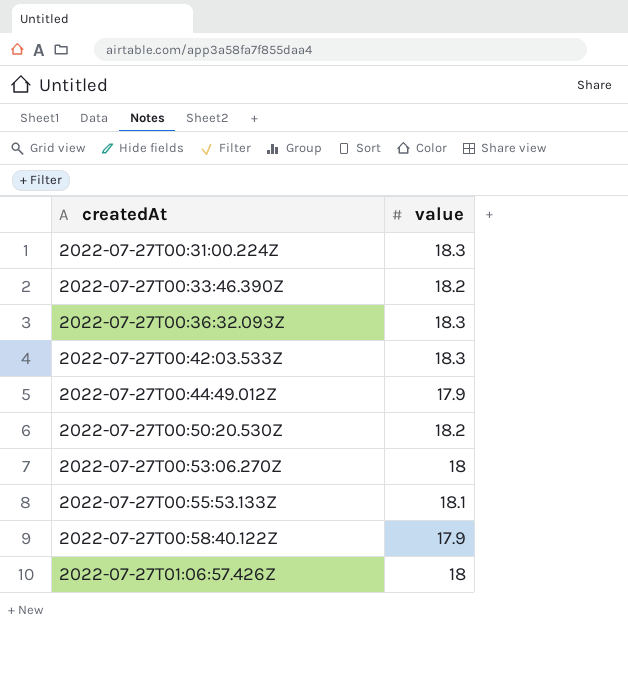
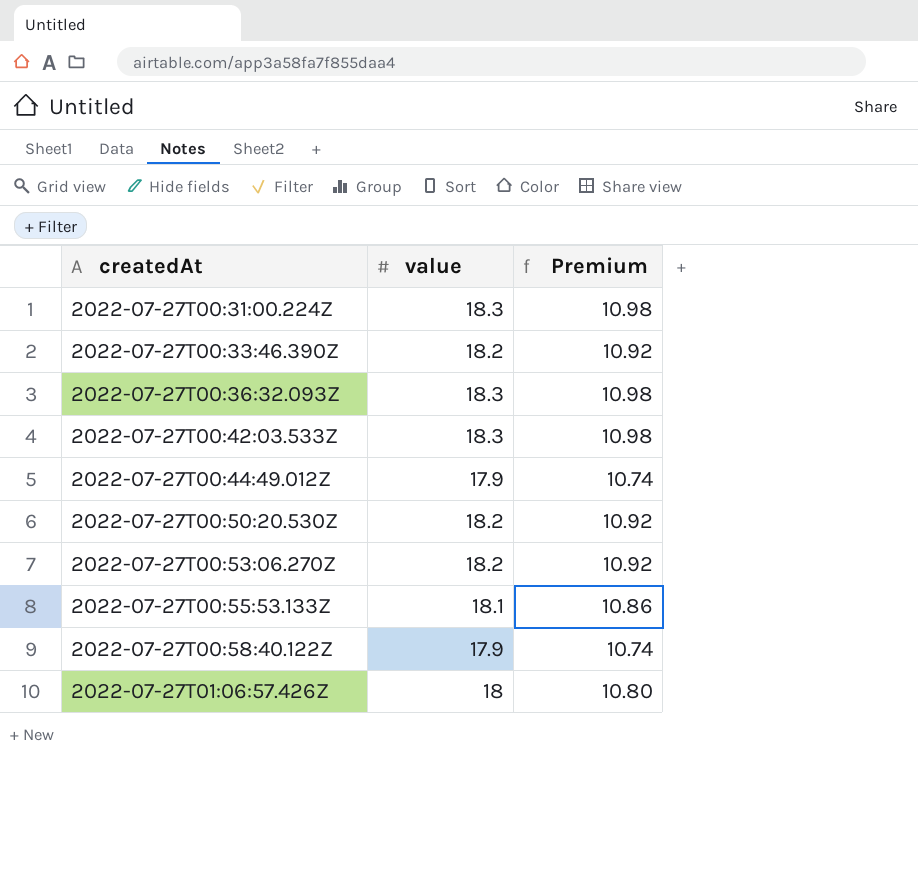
column Premium | formula: none -> [value] * 0.6
2022-07-27T00:53:06.270Z | value: 18 -> 18.2

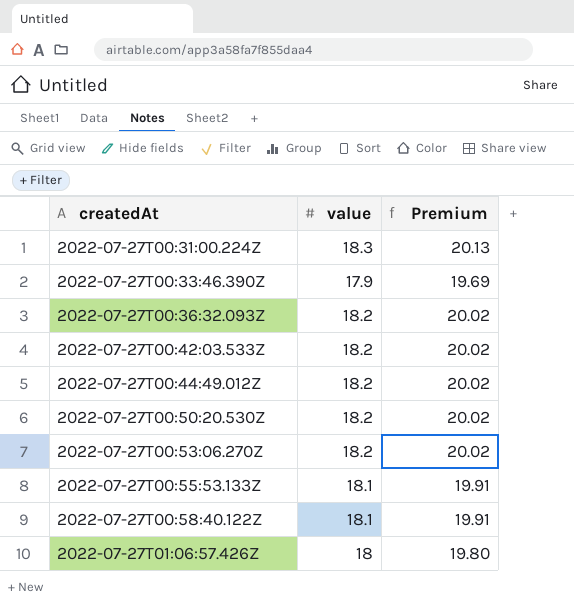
column Premium | formula: [value] * 0.6 -> [value] * 1.1
2022-07-27T00:33:46.390Z | value: 18.2 -> 17.9
2022-07-27T00:36:32.093Z | value: 18.3 -> 18.2
2022-07-27T00:42:03.533Z | value: 18.3 -> 18.2
2022-07-27T00:44:49.012Z | value: 17.9 -> 18.2
2022-07-27T00:58:40.122Z | value: 17.9 -> 18.1

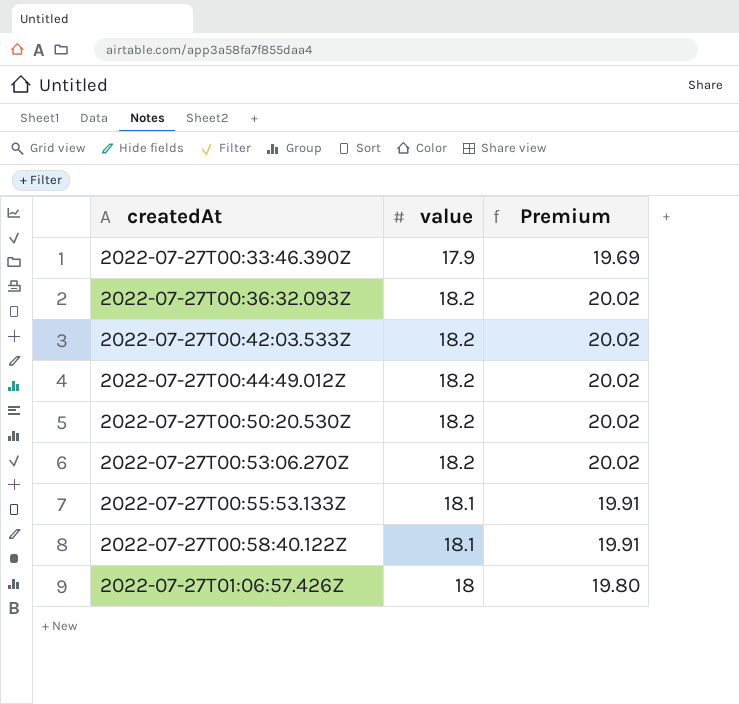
row 2022-07-27T00:31:00.224Z: 18.3 | 20.13 -> none

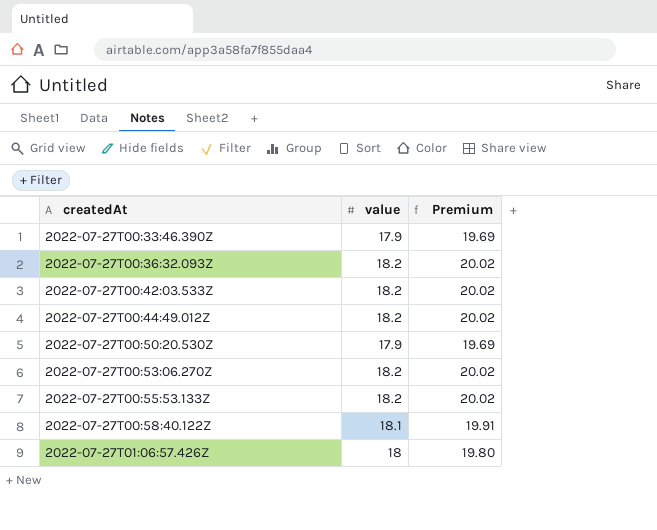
2022-07-27T00:50:20.530Z | value: 18.2 -> 17.9
2022-07-27T00:50:20.530Z | Premium: 20.02 -> 19.69
2022-07-27T00:55:53.133Z | value: 18.1 -> 18.2
2022-07-27T00:55:53.133Z | Premium: 19.91 -> 20.02

